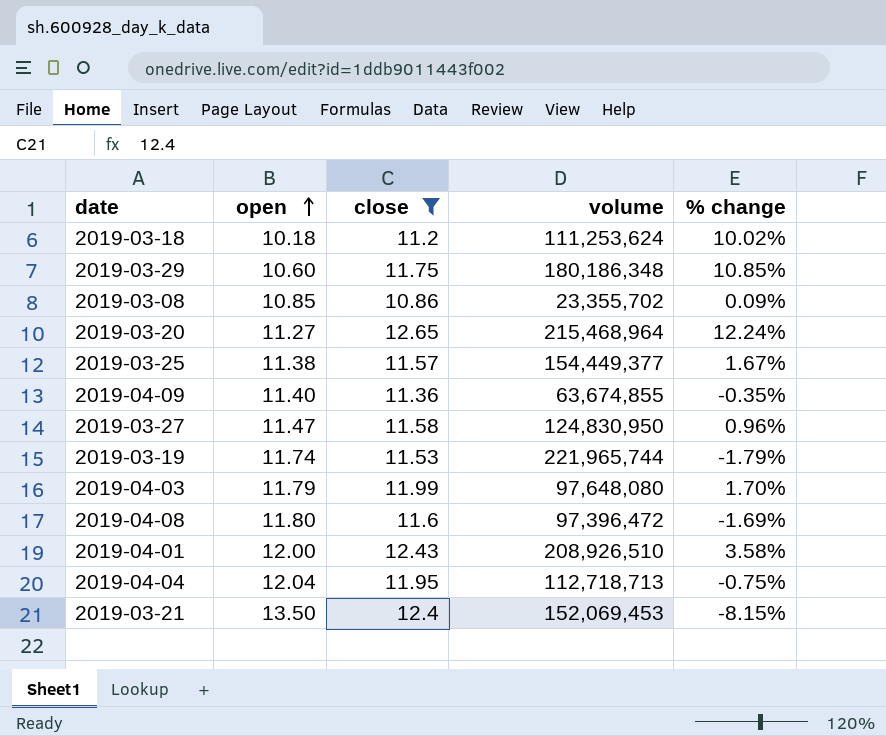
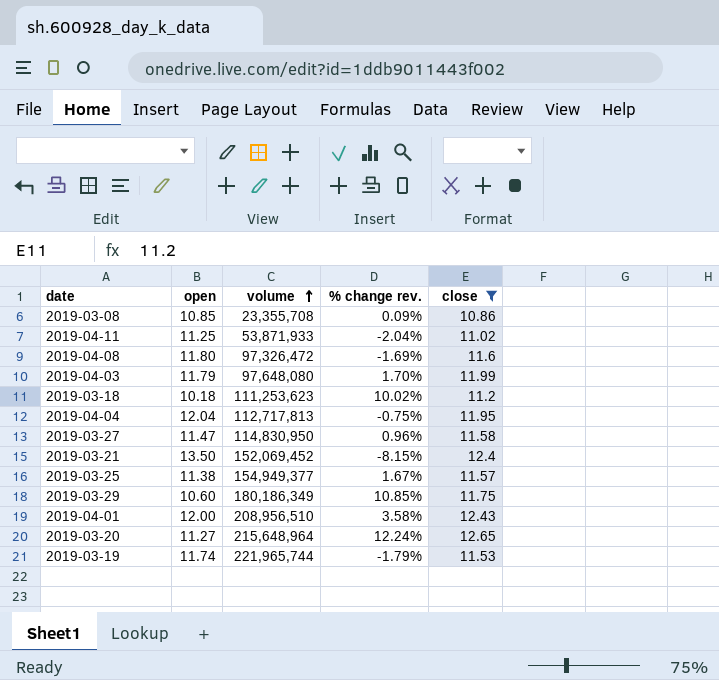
row order: open ascending -> volume ascending
column name: % change -> % change rev.
column close | position: 3 -> 5
row 2019-04-09: 11.40 | 11.36 | 63,674,855 | -0.35% -> none
2019-03-08 | volume: 23,355,702 -> 23,355,708
row 2019-04-11: none -> 11.25 | 53,871,933 | -2.04% | 11.02
2019-04-08 | volume: 97,396,472 -> 97,326,472
2019-03-18 | volume: 111,253,624 -> 111,253,623
2019-04-04 | volume: 112,718,713 -> 112,717,813
2019-03-27 | volume: 124,830,950 -> 114,830,950
2019-03-21 | volume: 152,069,453 -> 152,069,452
2019-03-25 | volume: 154,449,377 -> 154,949,377
2019-03-29 | volume: 180,186,348 -> 180,186,349
2019-04-01 | volume: 208,926,510 -> 208,956,510
2019-03-20 | volume: 215,468,964 -> 215,648,964

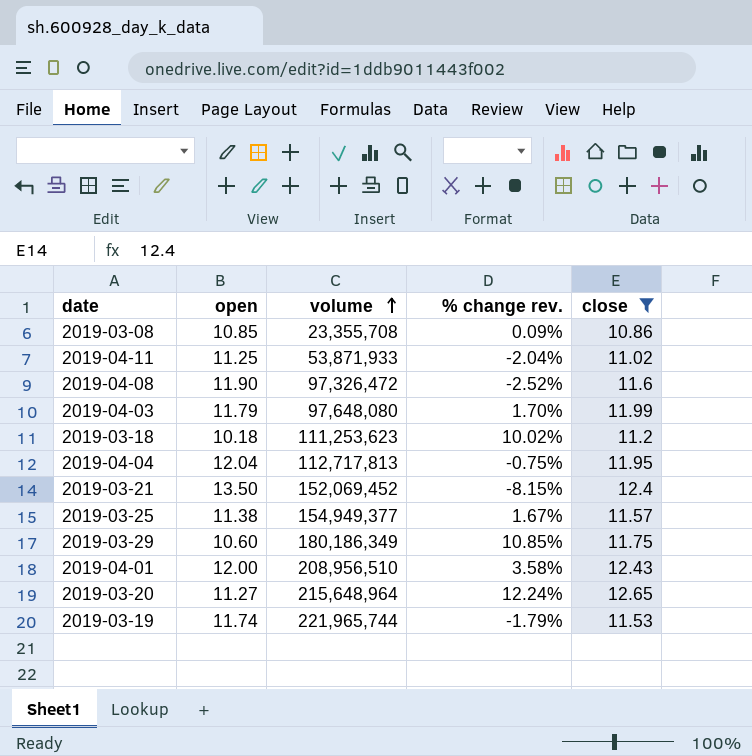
row 2019-03-27: 11.47 | 114,830,950 | 0.96% | 11.58 -> none
2019-04-08 | open: 11.80 -> 11.90
2019-04-08 | % change rev.: -1.69% -> -2.52%

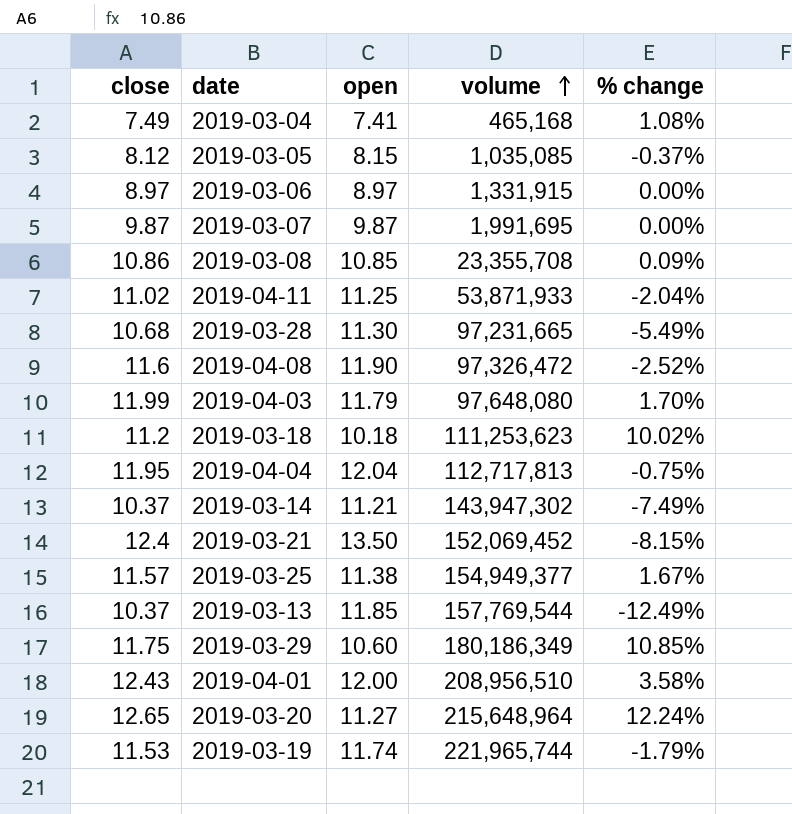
filter: close >= 10.86 -> none
column close | position: 5 -> 1
column name: % change rev. -> % change

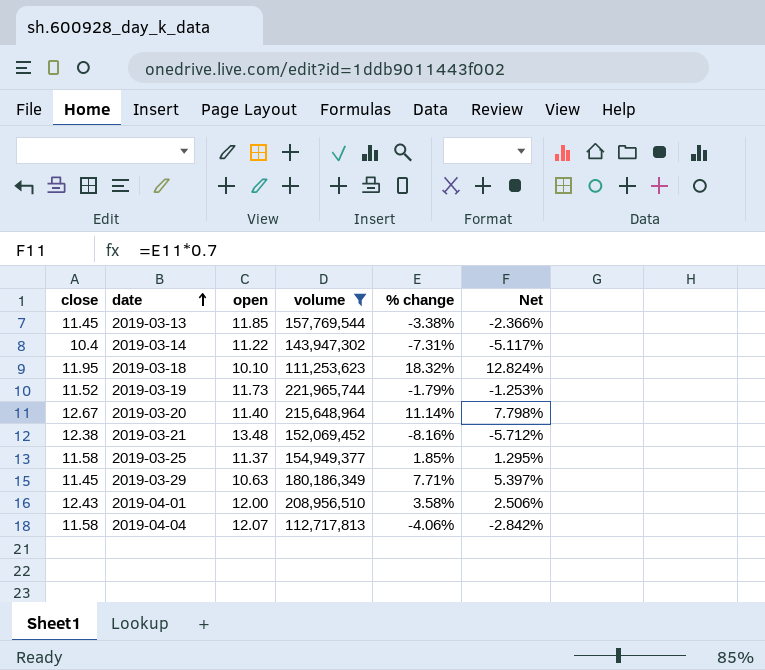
filter: none -> volume >= 111,253,623
row order: volume ascending -> date ascending
column Net | formula: none -> [% change] * 0.7
2019-03-13 | close: 10.37 -> 11.45
2019-03-13 | % change: -12.49% -> -3.38%
2019-03-14 | close: 10.37 -> 10.4
2019-03-14 | open: 11.21 -> 11.22
2019-03-14 | % change: -7.49% -> -7.31%
2019-03-18 | close: 11.2 -> 11.95
2019-03-18 | open: 10.18 -> 10.10
2019-03-18 | % change: 10.02% -> 18.32%
2019-03-19 | close: 11.53 -> 11.52
2019-03-19 | open: 11.74 -> 11.73
2019-03-20 | close: 12.65 -> 12.67
2019-03-20 | open: 11.27 -> 11.40
2019-03-20 | % change: 12.24% -> 11.14%
2019-03-21 | close: 12.4 -> 12.38
2019-03-21 | open: 13.50 -> 13.48
2019-03-21 | % change: -8.15% -> -8.16%
2019-03-25 | close: 11.57 -> 11.58
2019-03-25 | open: 11.38 -> 11.37
2019-03-25 | % change: 1.67% -> 1.85%
2019-03-29 | close: 11.75 -> 11.45
2019-03-29 | open: 10.60 -> 10.63
2019-03-29 | % change: 10.85% -> 7.71%
2019-04-04 | close: 11.95 -> 11.58
2019-04-04 | open: 12.04 -> 12.07
2019-04-04 | % change: -0.75% -> -4.06%

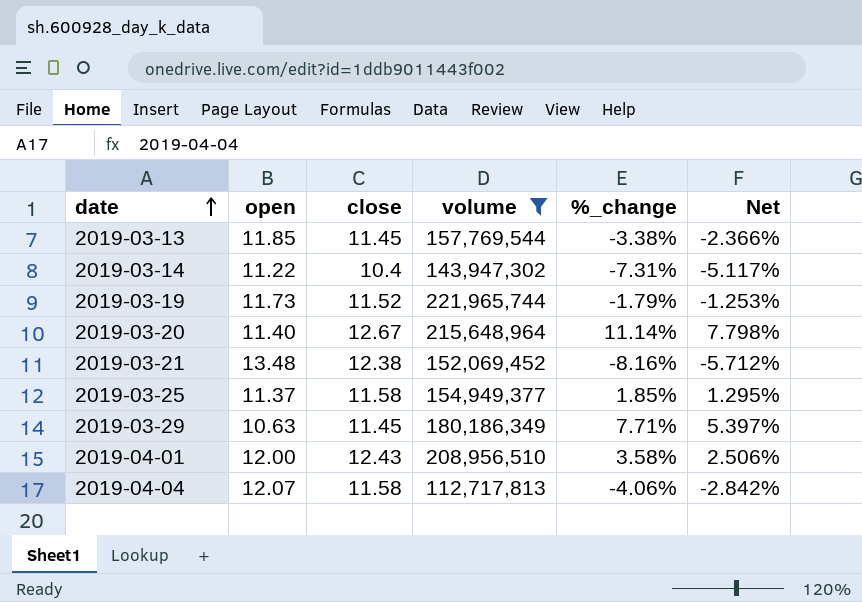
column close | position: 1 -> 3
column name: % change -> %_change
row 2019-03-18: 11.95 | 10.10 | 111,253,623 | 18.32% | 12.824% -> none

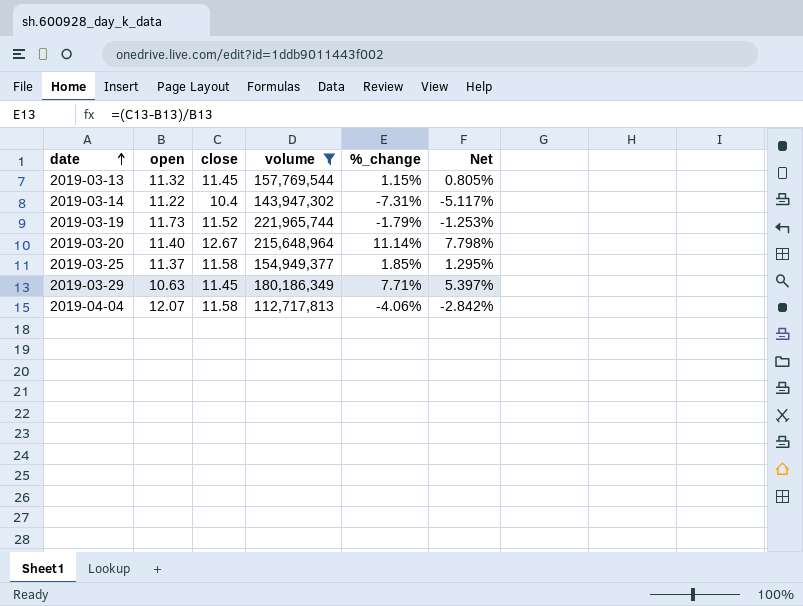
row 2019-03-21: 13.48 | 12.38 | 152,069,452 | -8.16% | -5.712% -> none
row 2019-04-01: 12.00 | 12.43 | 208,956,510 | 3.58% | 2.506% -> none
2019-03-13 | open: 11.85 -> 11.32
2019-03-13 | %_change: -3.38% -> 1.15%
2019-03-13 | Net: -2.366% -> 0.805%

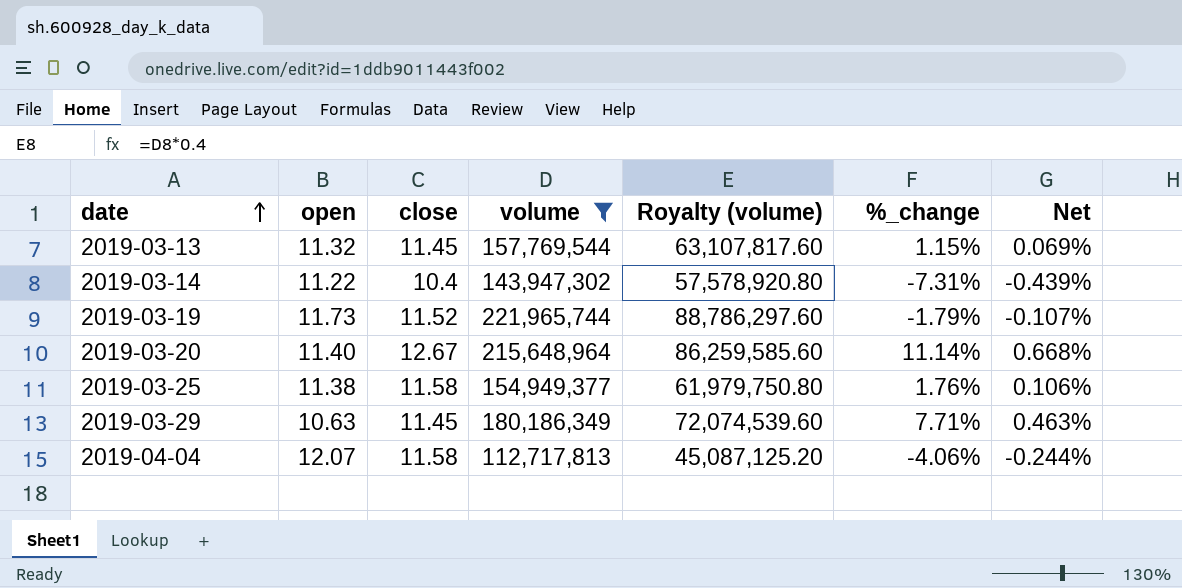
column Royalty (volume) | formula: none -> [volume] * 0.4
column Net | formula: [%_change] * 0.7 -> [%_change] * 0.06
2019-03-25 | open: 11.37 -> 11.38
2019-03-25 | %_change: 1.85% -> 1.76%

